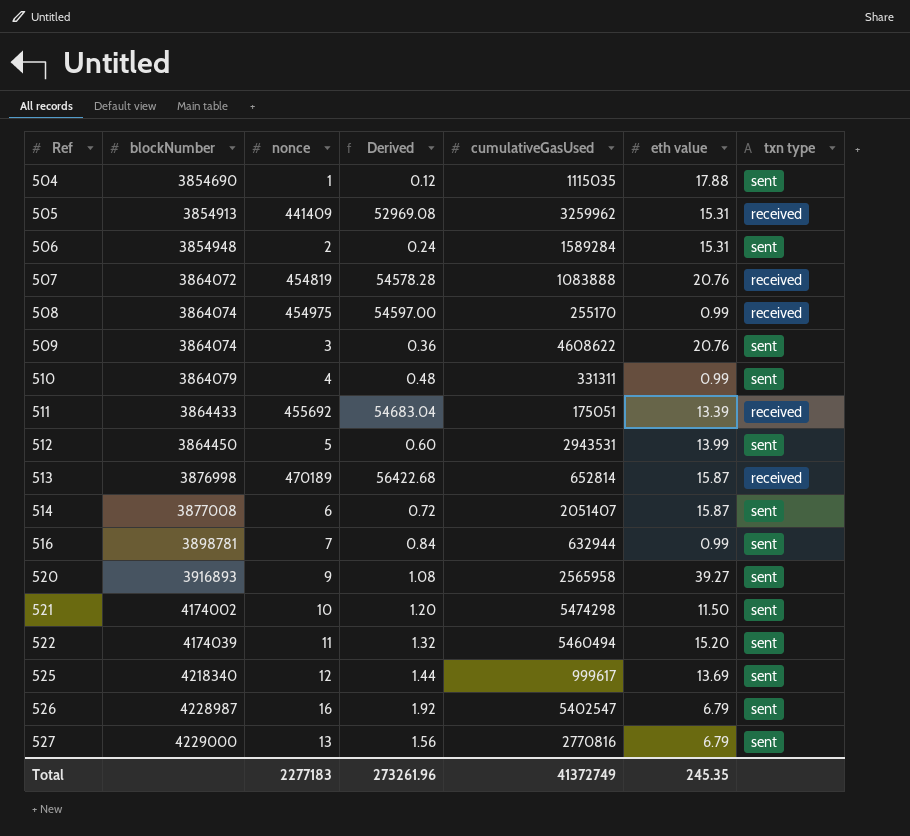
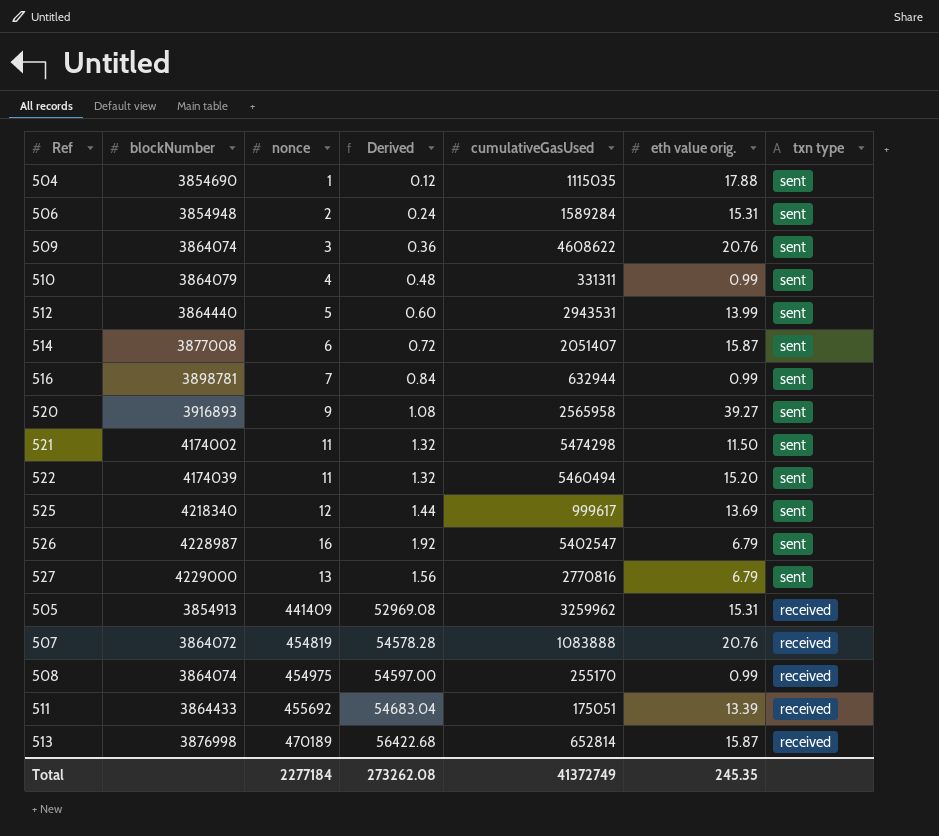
row order: Ref ascending -> txn type descending
column name: eth value -> eth value orig.
512 | blockNumber: 3864450 -> 3864440
521 | nonce: 10 -> 11
521 | Derived: 1.20 -> 1.32
Total | nonce: 2277183 -> 2277184
Total | Derived: 273261.96 -> 273262.08

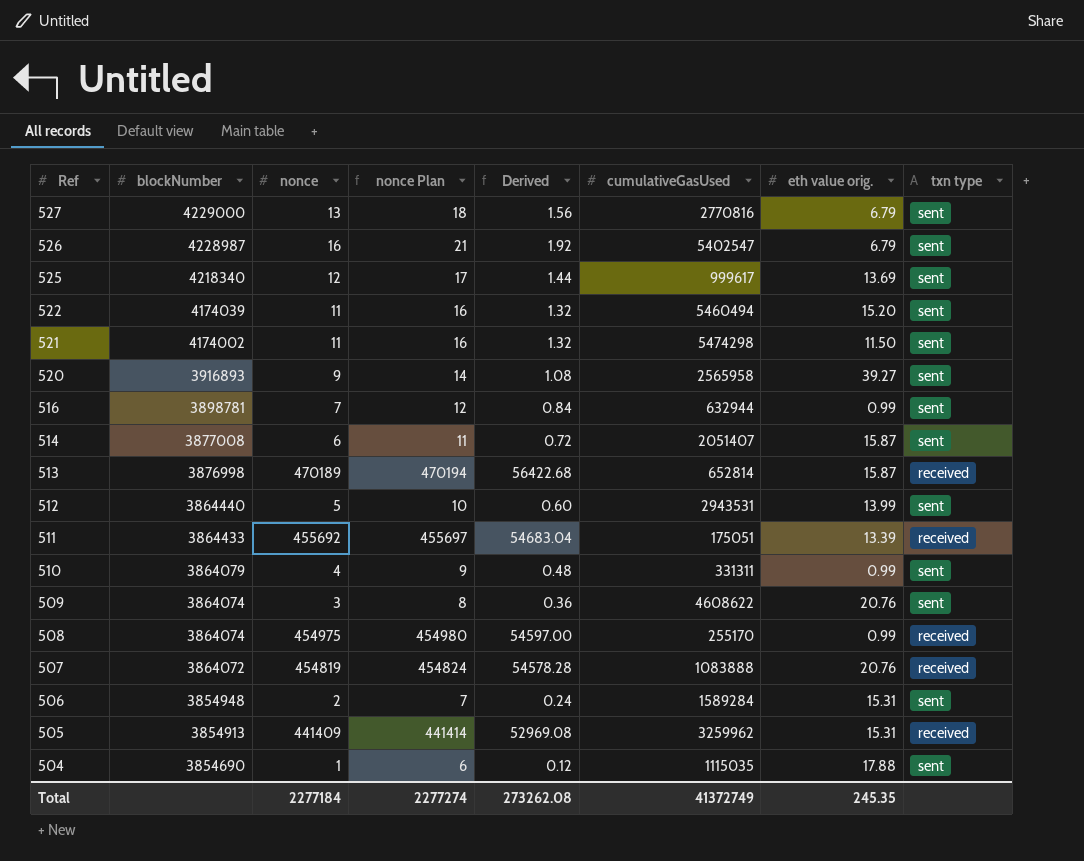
row order: txn type descending -> Ref descending
column nonce Plan | formula: none -> [nonce] + 5

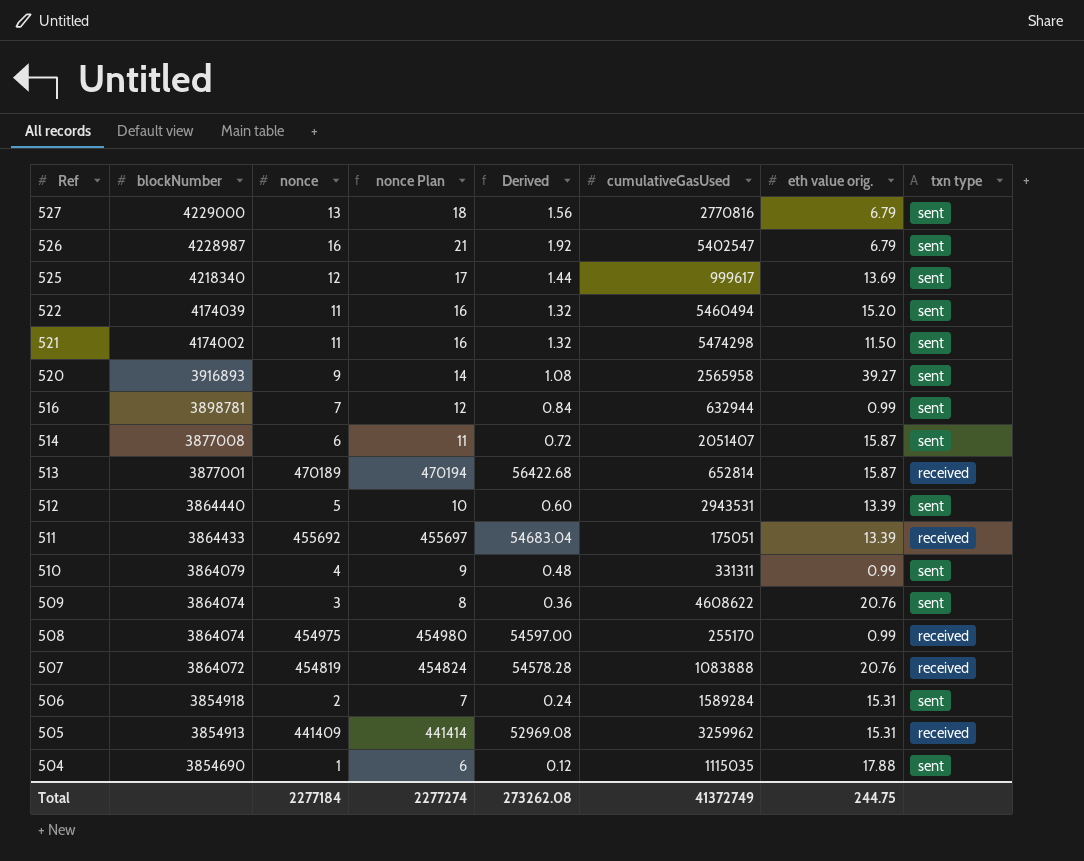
513 | blockNumber: 3876998 -> 3877001
512 | eth value orig.: 13.99 -> 13.39
506 | blockNumber: 3854948 -> 3854918
Total | eth value orig.: 245.35 -> 244.75

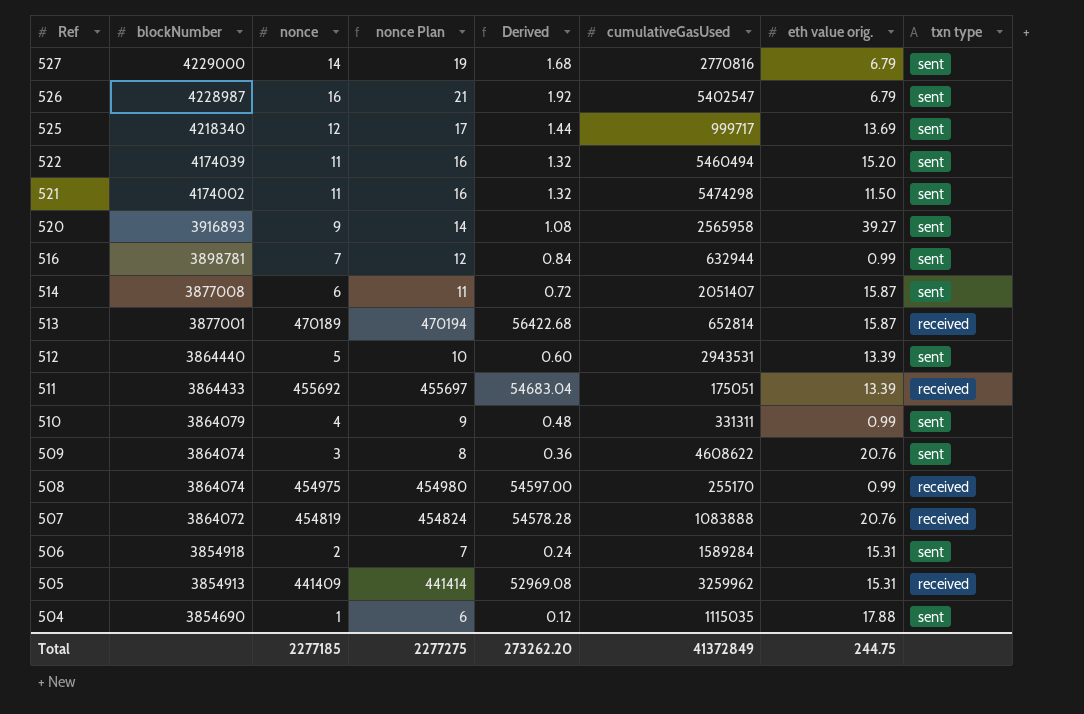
527 | nonce: 13 -> 14
527 | nonce Plan: 18 -> 19
527 | Derived: 1.56 -> 1.68
525 | cumulativeGasUsed: 999617 -> 999717
Total | nonce: 2277184 -> 2277185
Total | nonce Plan: 2277274 -> 2277275
Total | Derived: 273262.08 -> 273262.20
Total | cumulativeGasUsed: 41372749 -> 41372849

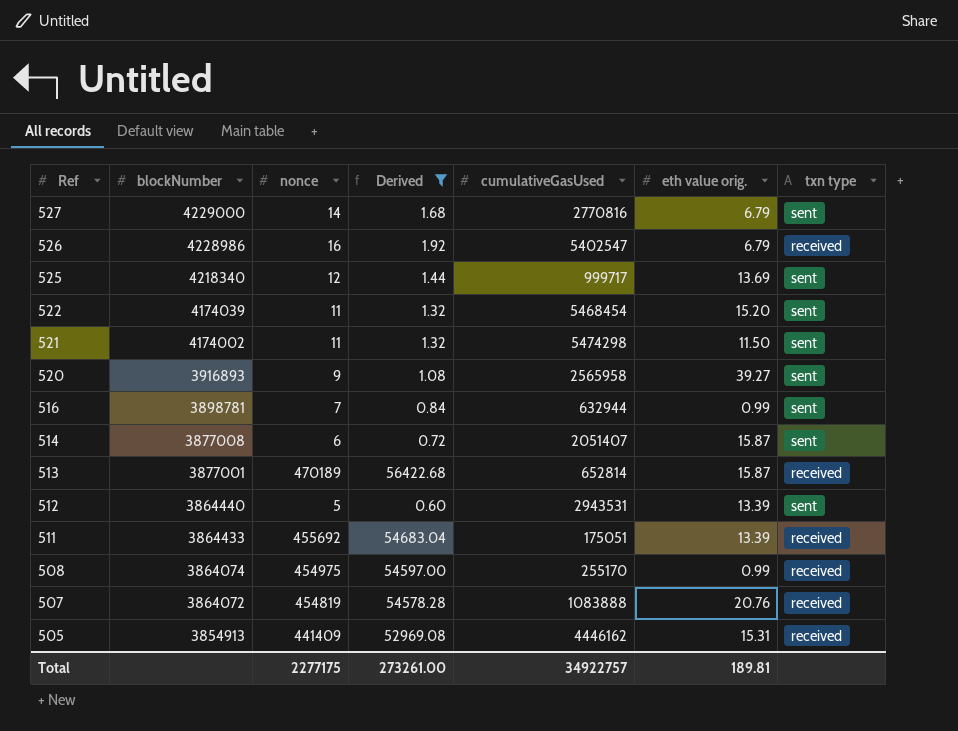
filter: none -> Derived >= 0.60
column nonce Plan | formula: [nonce] + 5 -> none
526 | blockNumber: 4228987 -> 4228986
526 | txn type: sent -> received
522 | cumulativeGasUsed: 5460494 -> 5468454
505 | cumulativeGasUsed: 3259962 -> 4446162
Total | nonce: 2277185 -> 2277175
Total | Derived: 273262.20 -> 273261.00
Total | cumulativeGasUsed: 41372849 -> 34922757
Total | eth value orig.: 244.75 -> 189.81

